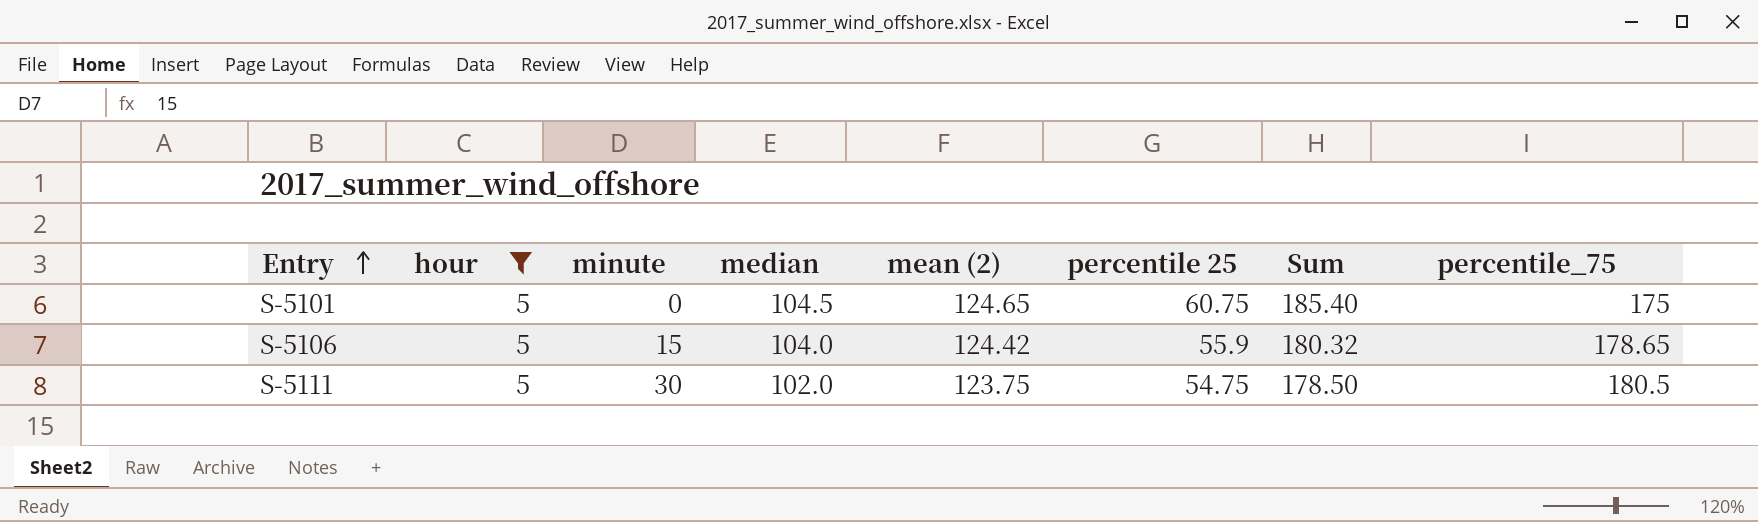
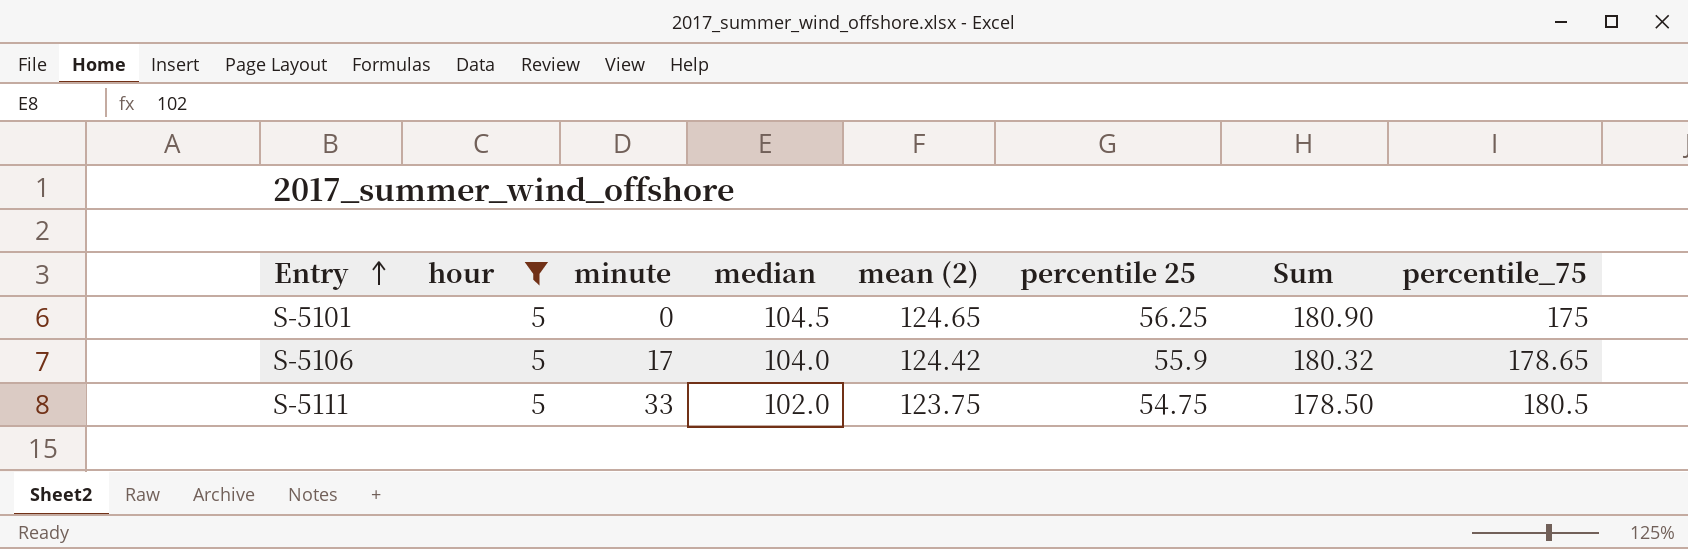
S-5101 | percentile 25: 60.75 -> 56.25
S-5101 | Sum: 185.40 -> 180.90
S-5106 | minute: 15 -> 17
S-5111 | minute: 30 -> 33

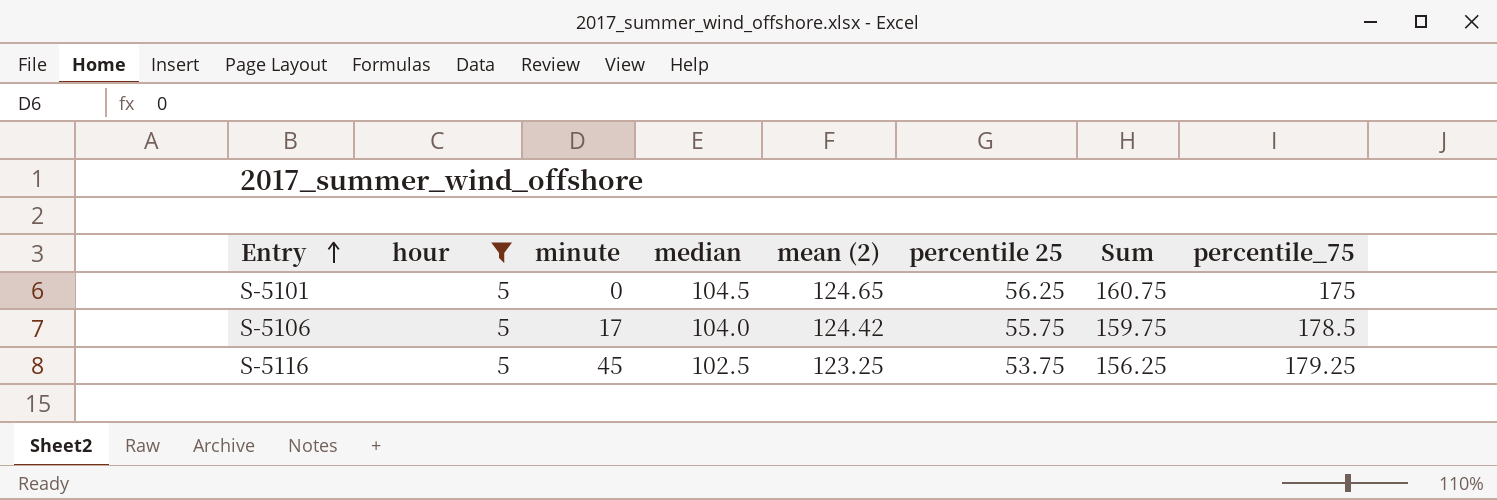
column Sum | formula: [mean (2)] + [percentile 25] -> [median] + [percentile 25]
row S-5111: 5 | 33 | 102.0 | 123.75 | 54.75 | 178.50 | 180.5 -> none
S-5106 | percentile 25: 55.9 -> 55.75
S-5106 | percentile_75: 178.65 -> 178.5
row S-5116: none -> 5 | 45 | 102.5 | 123.25 | 53.75 | 156.25 | 179.25

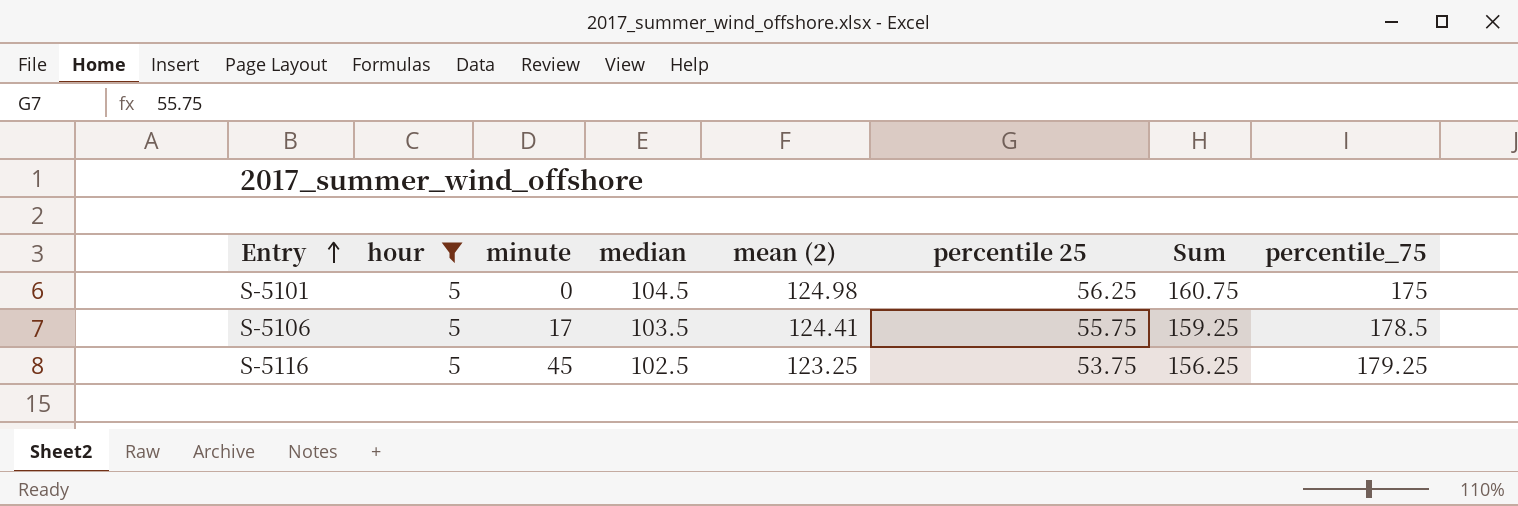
S-5101 | mean (2): 124.65 -> 124.98
S-5106 | median: 104.0 -> 103.5
S-5106 | mean (2): 124.42 -> 124.41
S-5106 | Sum: 159.75 -> 159.25

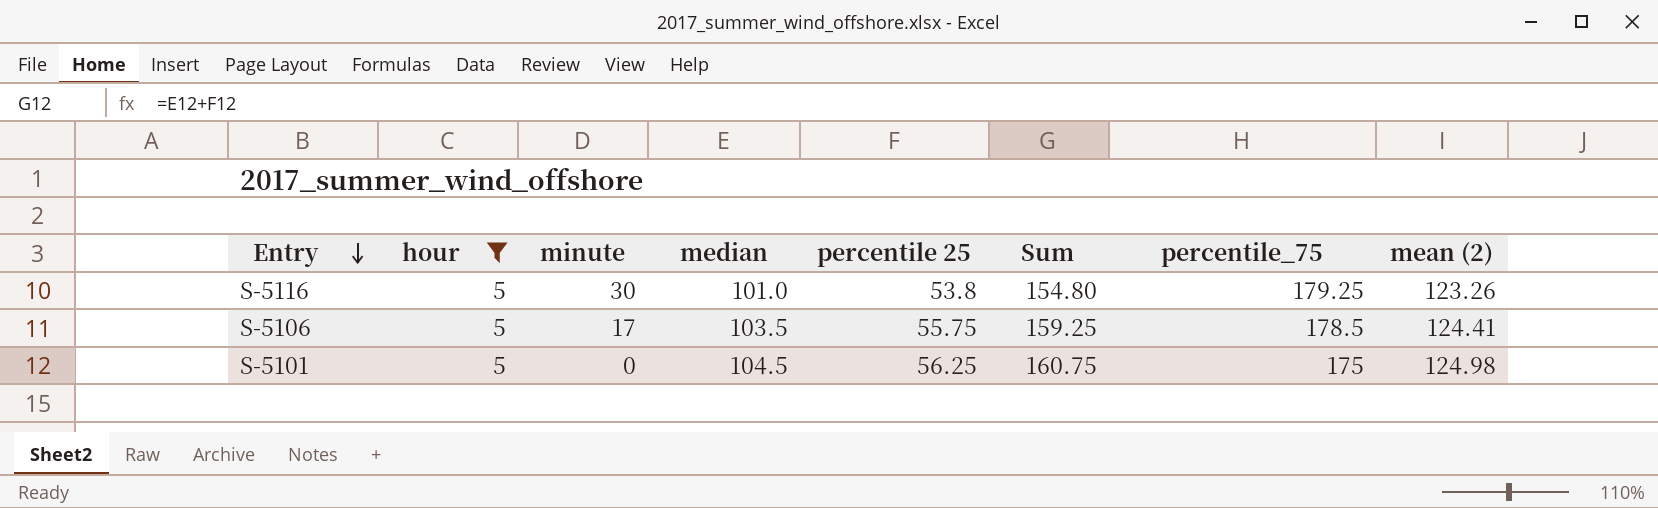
row order: Entry ascending -> Entry descending
column mean (2) | position: 5 -> 8
S-5116 | minute: 45 -> 30
S-5116 | median: 102.5 -> 101.0
S-5116 | percentile 25: 53.75 -> 53.8
S-5116 | Sum: 156.25 -> 154.80
S-5116 | mean (2): 123.25 -> 123.26

